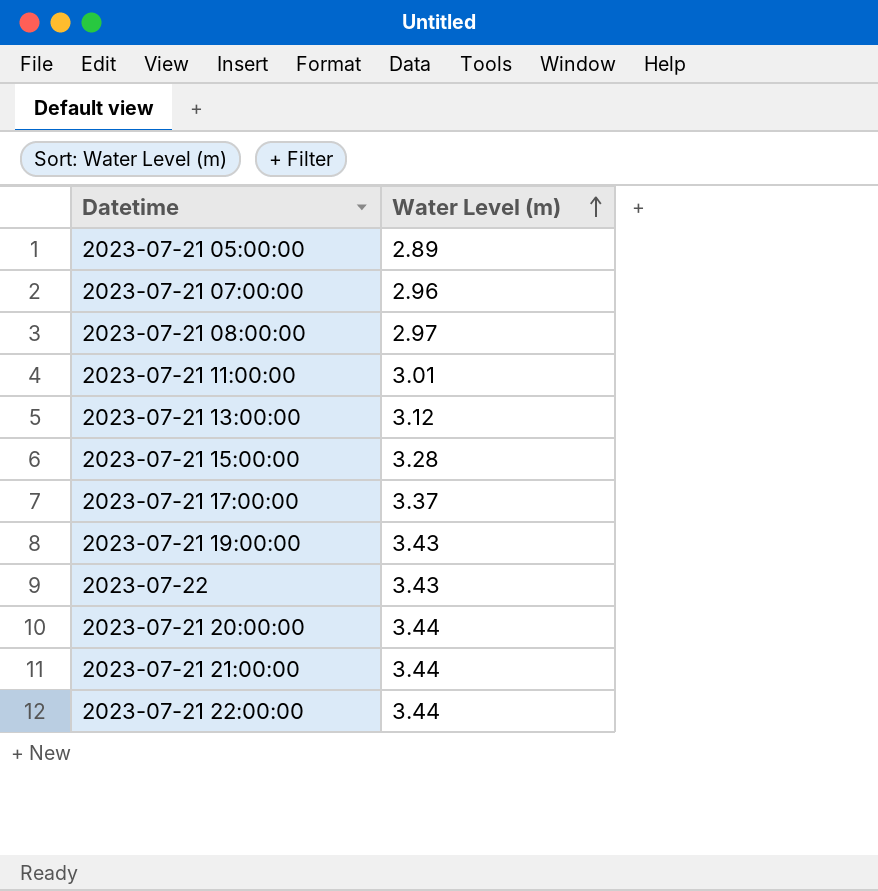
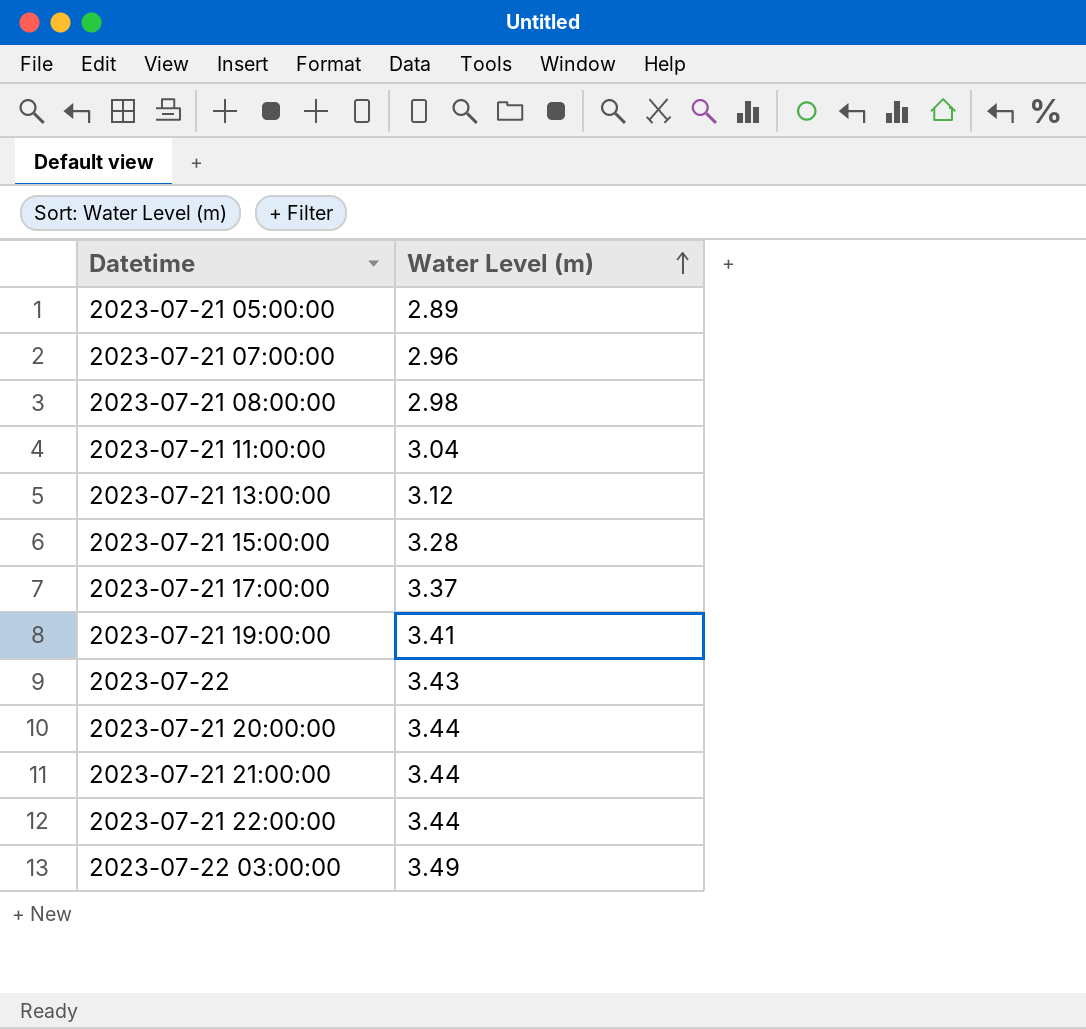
2023-07-21 08:00:00 | Water Level (m): 2.97 -> 2.98
2023-07-21 11:00:00 | Water Level (m): 3.01 -> 3.04
2023-07-21 19:00:00 | Water Level (m): 3.43 -> 3.41
row 2023-07-22 03:00:00: none -> 3.49

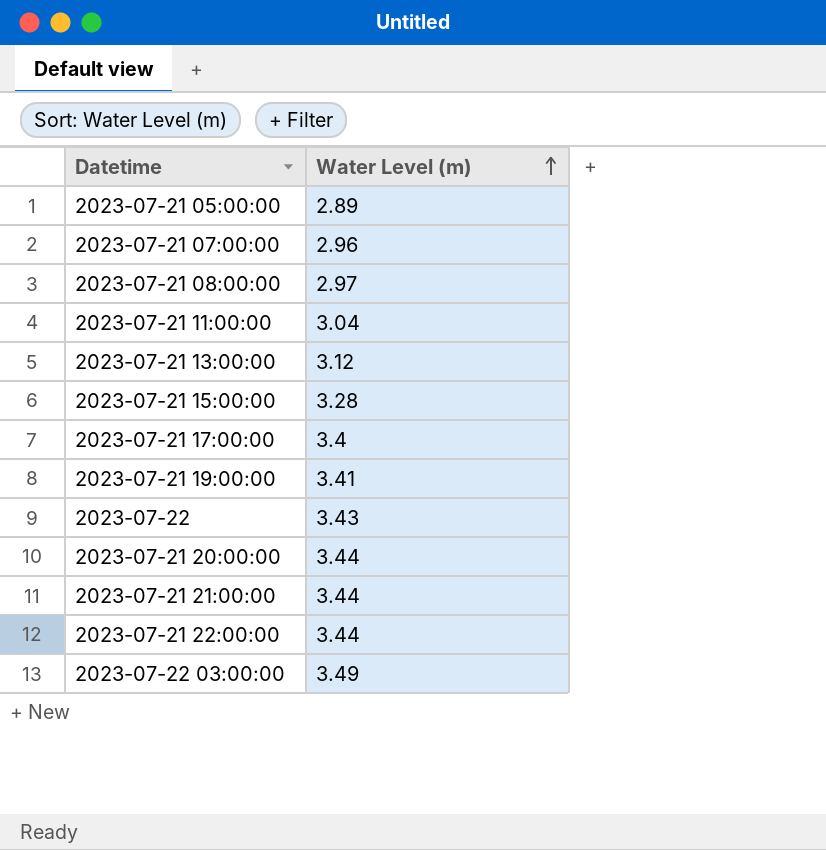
2023-07-21 08:00:00 | Water Level (m): 2.98 -> 2.97
2023-07-21 17:00:00 | Water Level (m): 3.37 -> 3.4

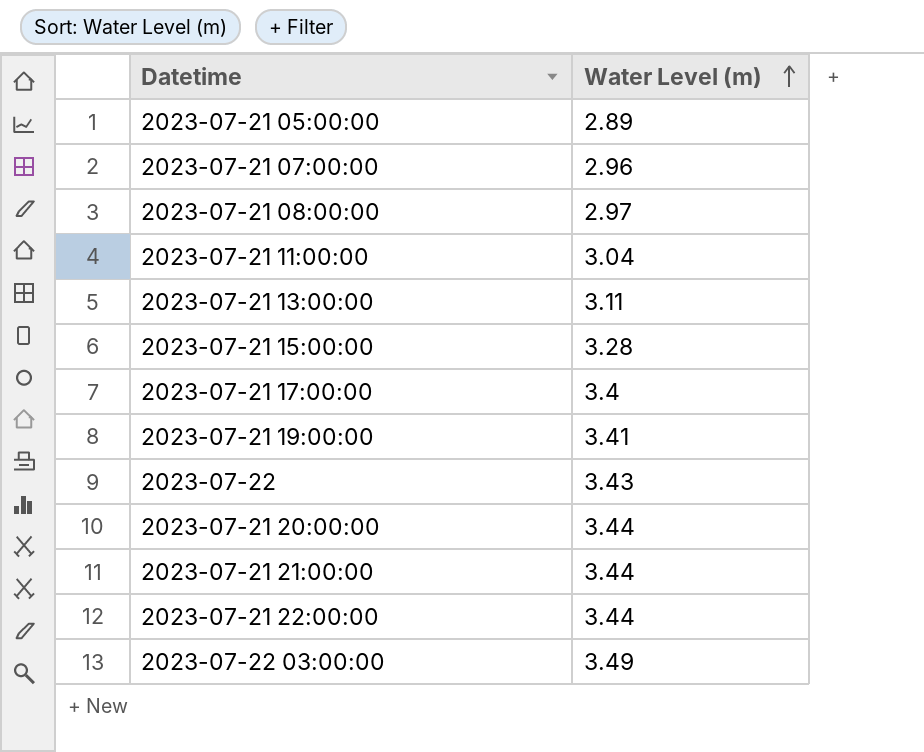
2023-07-21 13:00:00 | Water Level (m): 3.12 -> 3.11

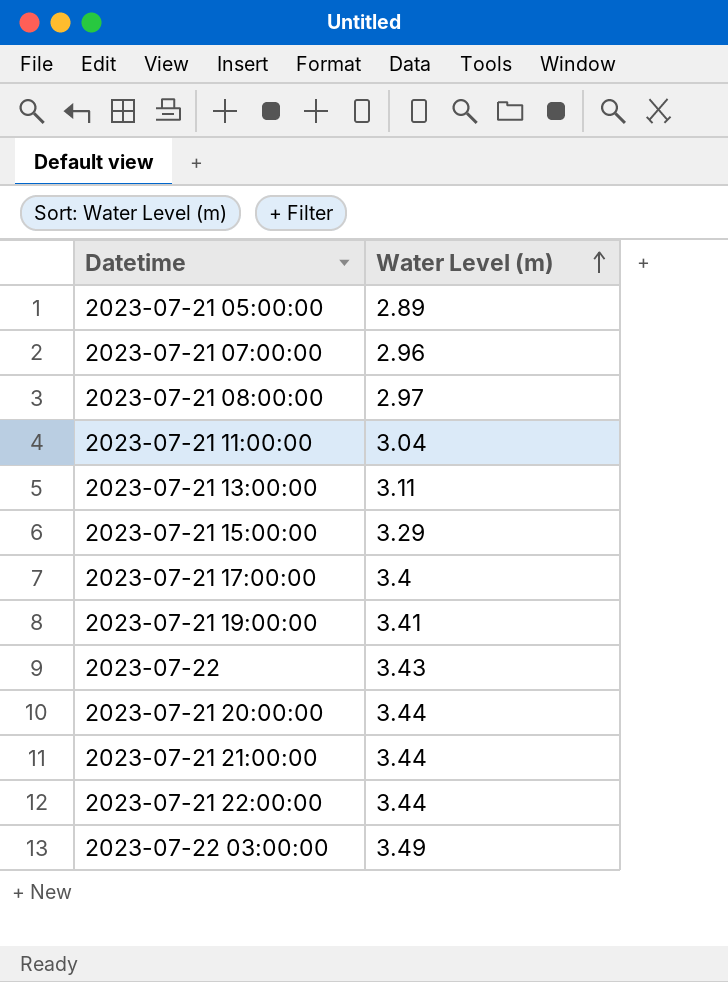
2023-07-21 15:00:00 | Water Level (m): 3.28 -> 3.29

